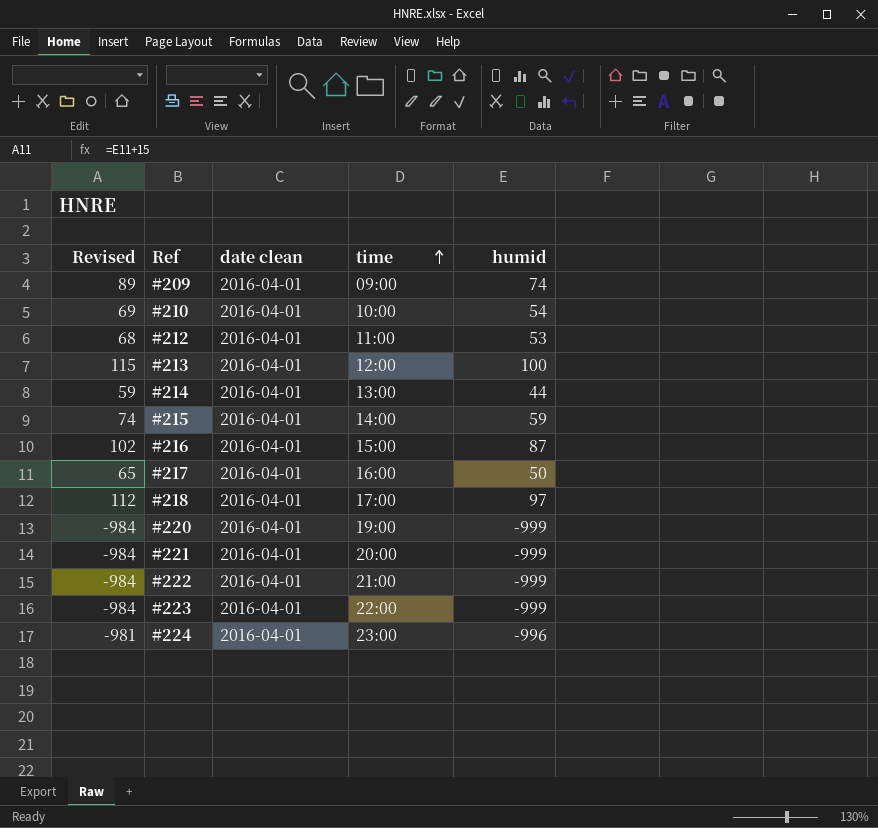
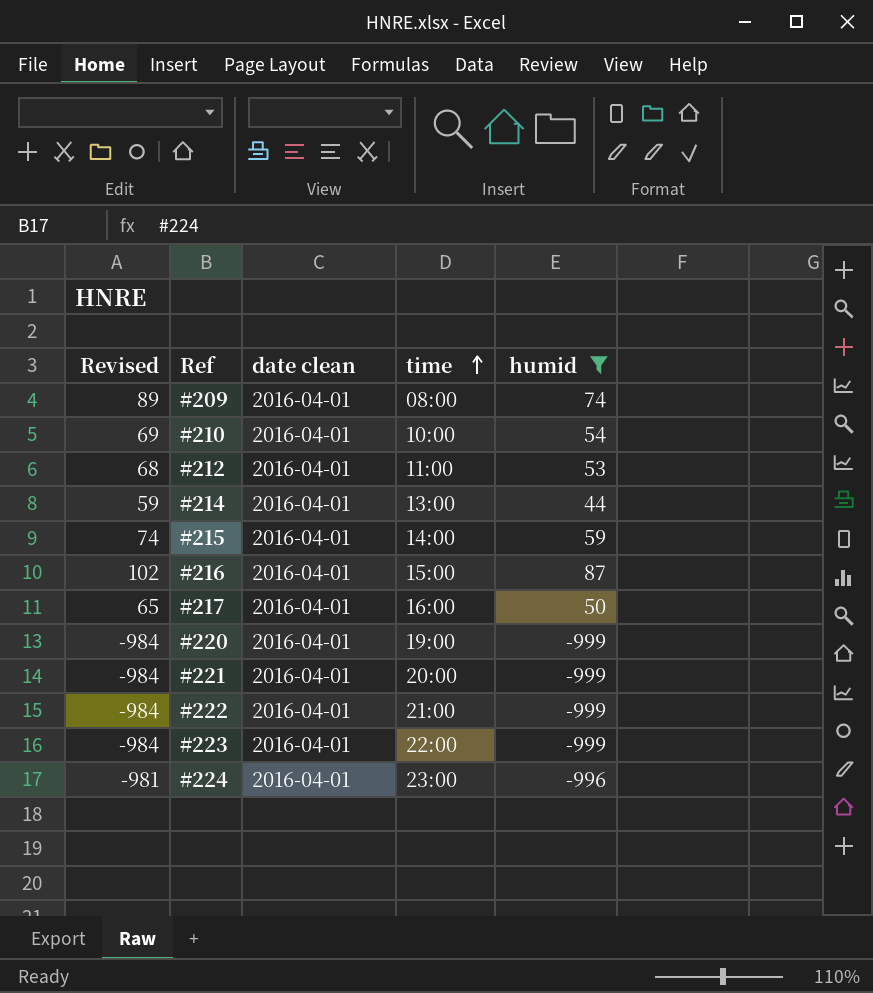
filter: none -> humid <= 87
#209 | time: 09:00 -> 08:00

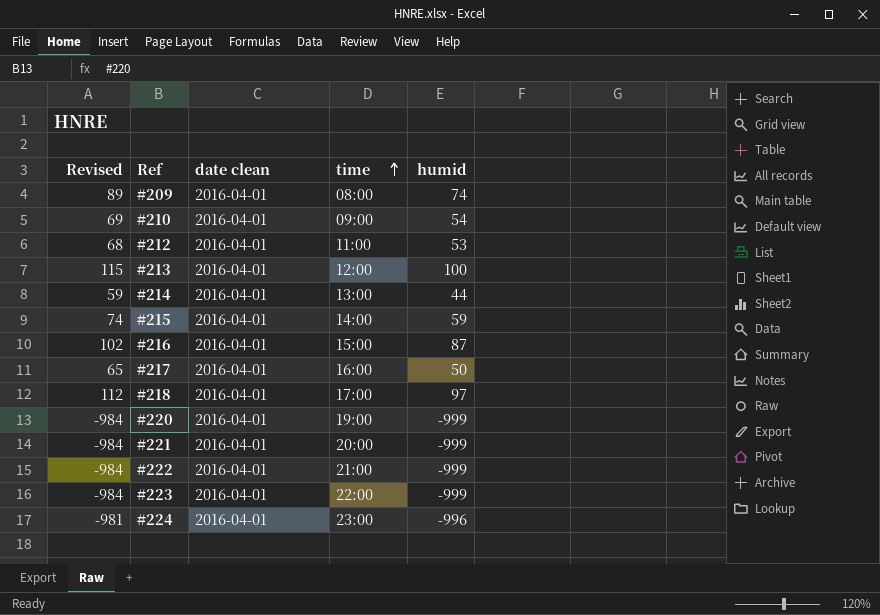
filter: humid <= 87 -> none
#210 | time: 10:00 -> 09:00

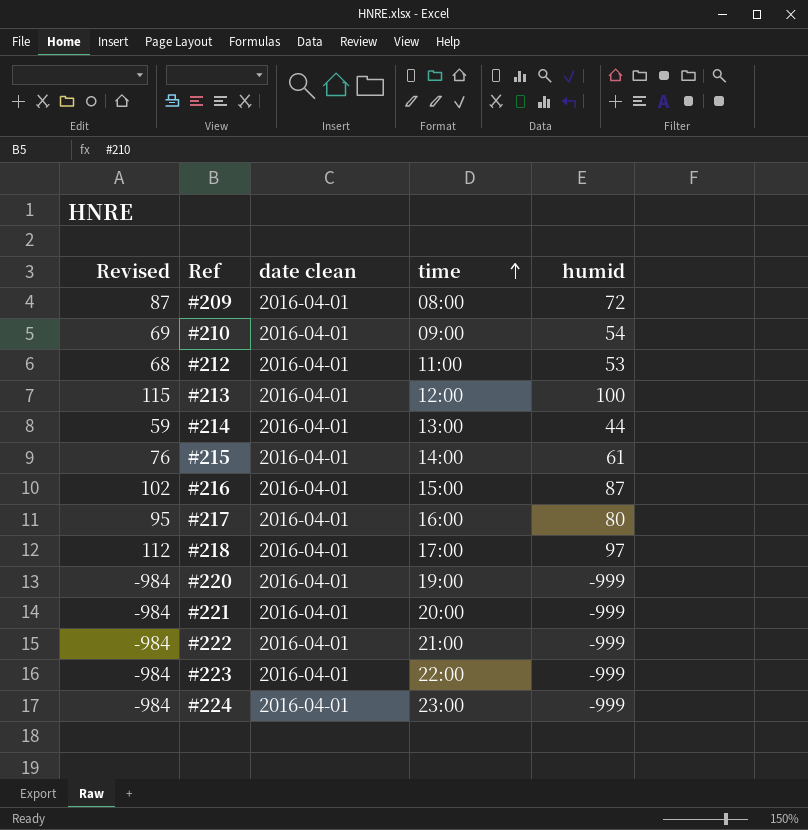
#209 | Revised: 89 -> 87
#209 | humid: 74 -> 72
#215 | Revised: 74 -> 76
#215 | humid: 59 -> 61
#217 | Revised: 65 -> 95
#217 | humid: 50 -> 80
#224 | Revised: -981 -> -984
#224 | humid: -996 -> -999

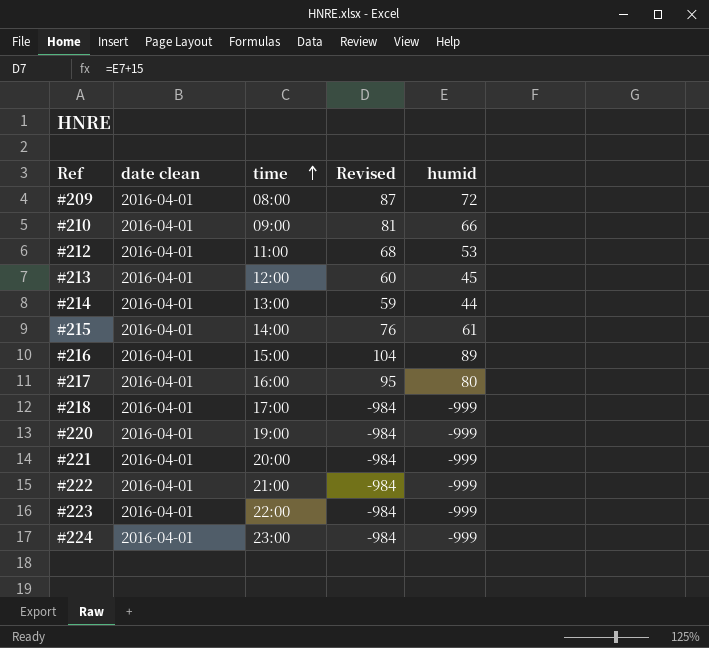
column Revised | position: 1 -> 4
#210 | Revised: 69 -> 81
#210 | humid: 54 -> 66
#213 | Revised: 115 -> 60
#213 | humid: 100 -> 45
#216 | Revised: 102 -> 104
#216 | humid: 87 -> 89
#218 | Revised: 112 -> -984
#218 | humid: 97 -> -999

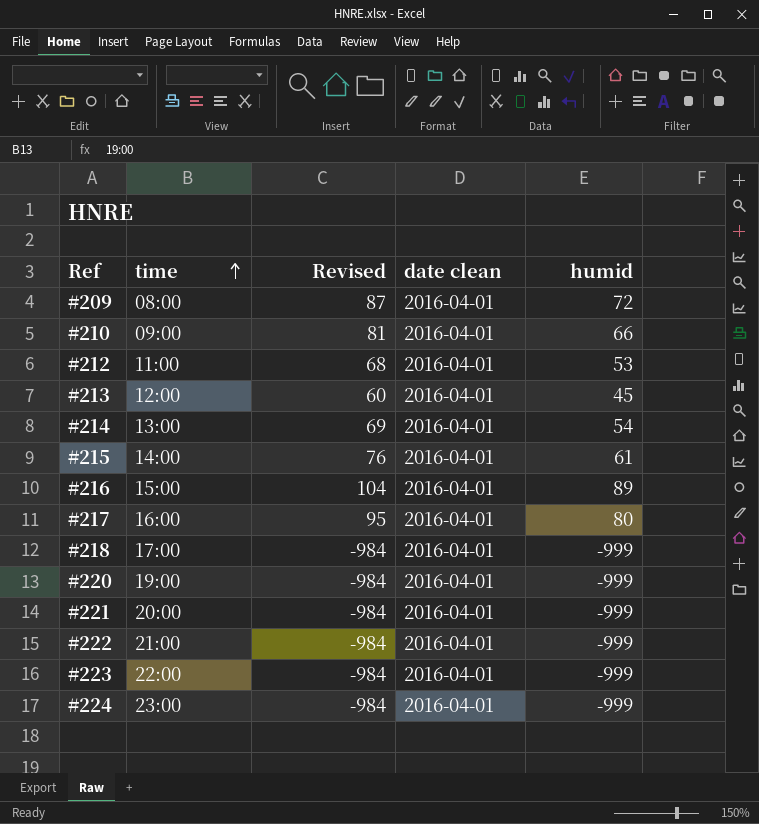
column date clean | position: 2 -> 4
#214 | Revised: 59 -> 69
#214 | humid: 44 -> 54

